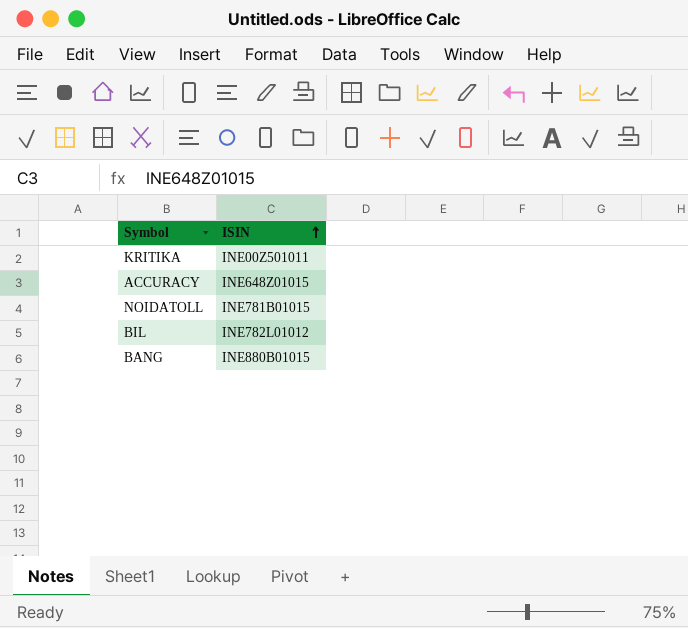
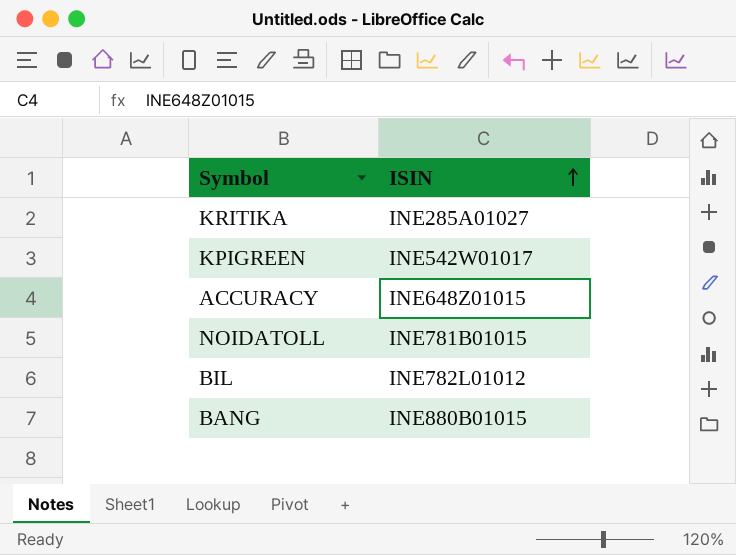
KRITIKA | ISIN: INE00Z501011 -> INE285A01027
row KPIGREEN: none -> INE542W01017

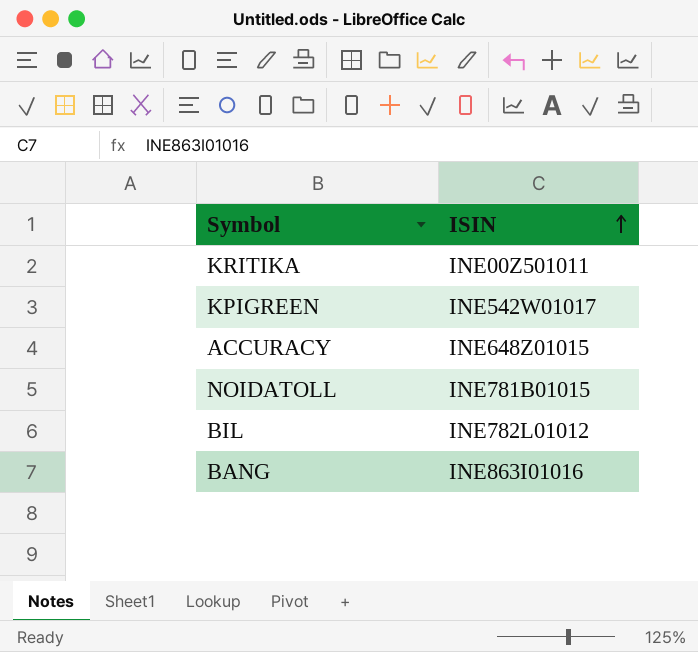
KRITIKA | ISIN: INE285A01027 -> INE00Z501011
BANG | ISIN: INE880B01015 -> INE863I01016

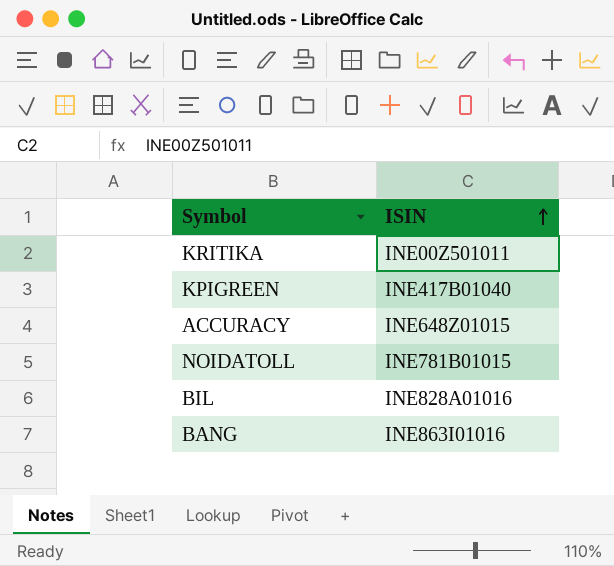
KPIGREEN | ISIN: INE542W01017 -> INE417B01040
BIL | ISIN: INE782L01012 -> INE828A01016

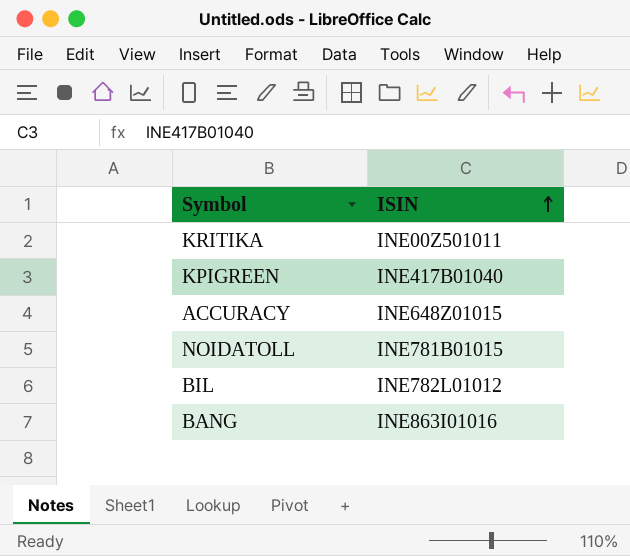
BIL | ISIN: INE828A01016 -> INE782L01012

